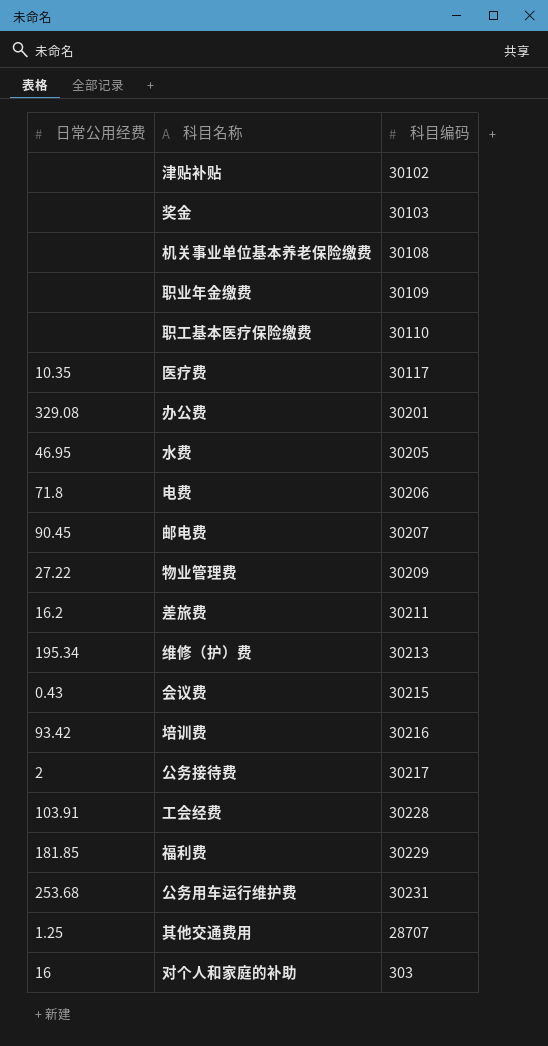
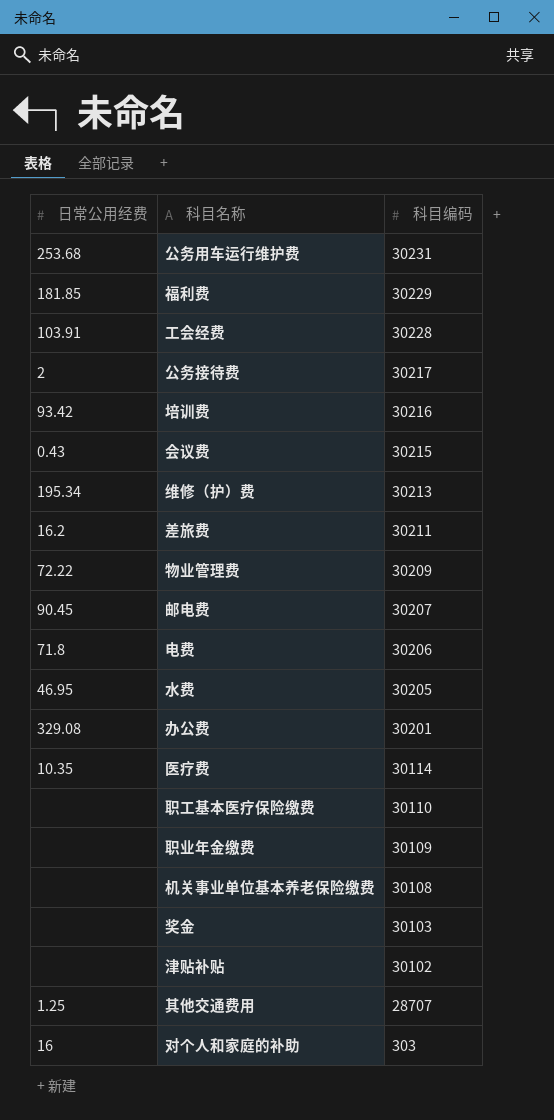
row order: none -> 科目编码 descending
物业管理费 | 日常公用经费: 27.22 -> 72.22
医疗费 | 科目编码: 30117 -> 30114

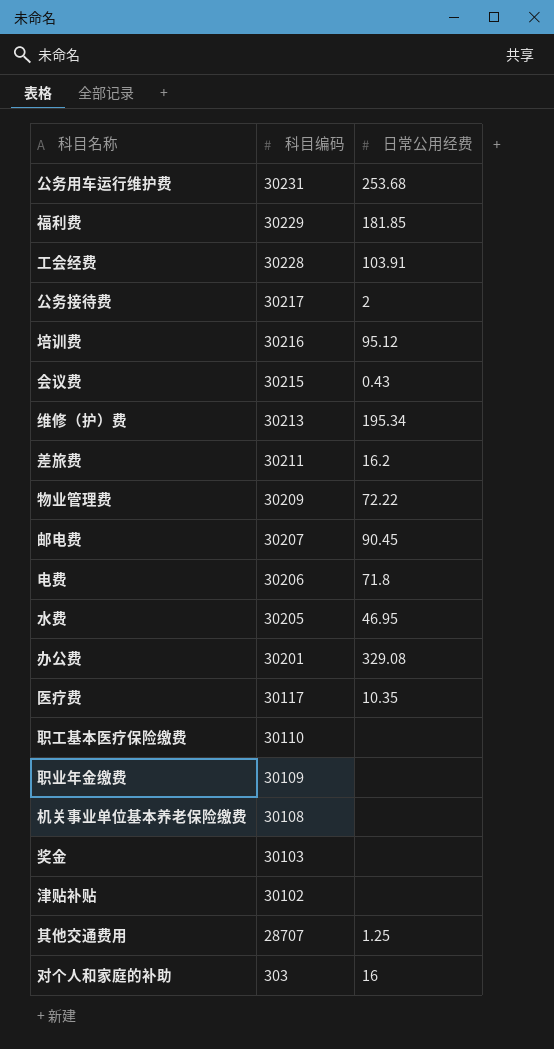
column 日常公用经费 | position: 1 -> 3
培训费 | 日常公用经费: 93.42 -> 95.12
医疗费 | 科目编码: 30114 -> 30117

